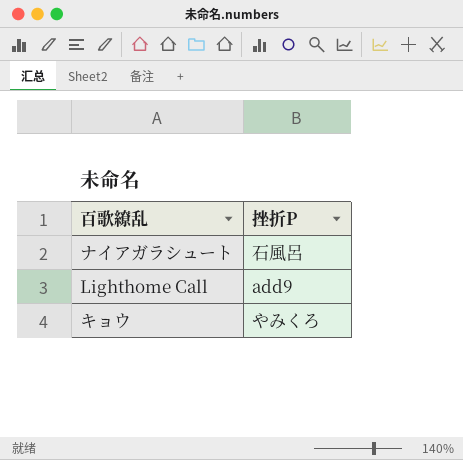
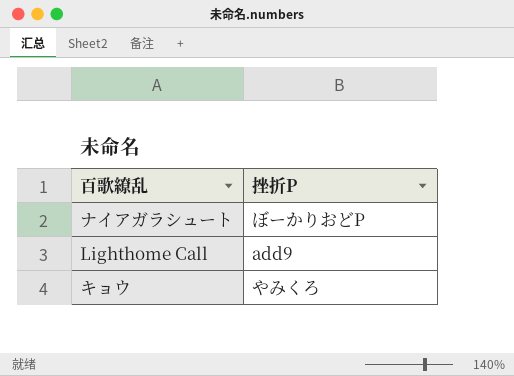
ナイアガラシュート | 挫折P: 石風呂 -> ぼーかりおどP

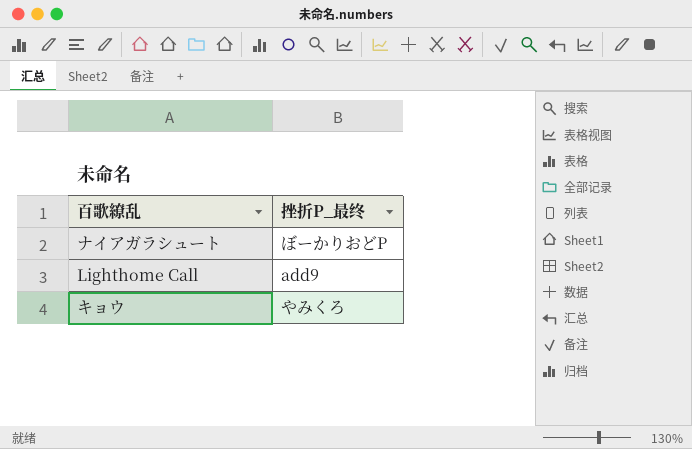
column name: 挫折P -> 挫折P_最终

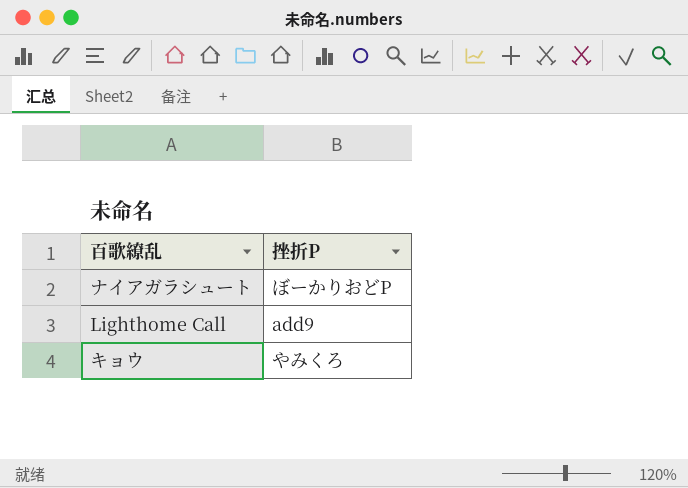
column name: 挫折P_最终 -> 挫折P

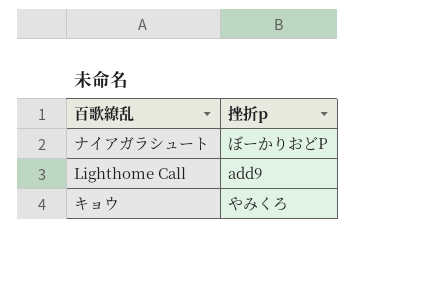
column name: 挫折P -> 挫折p

